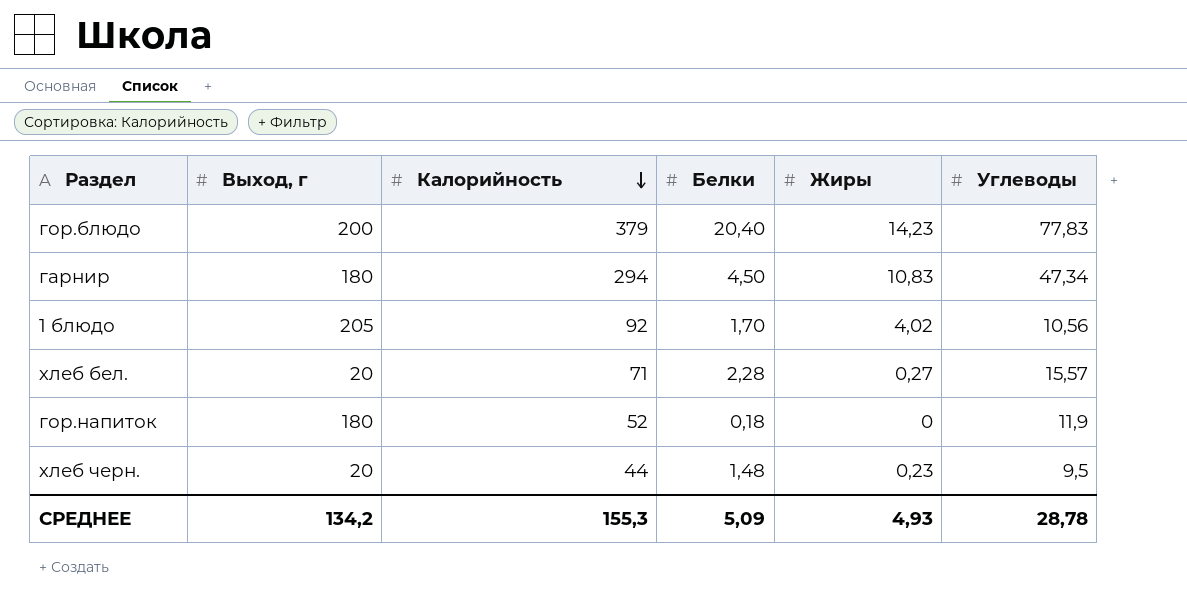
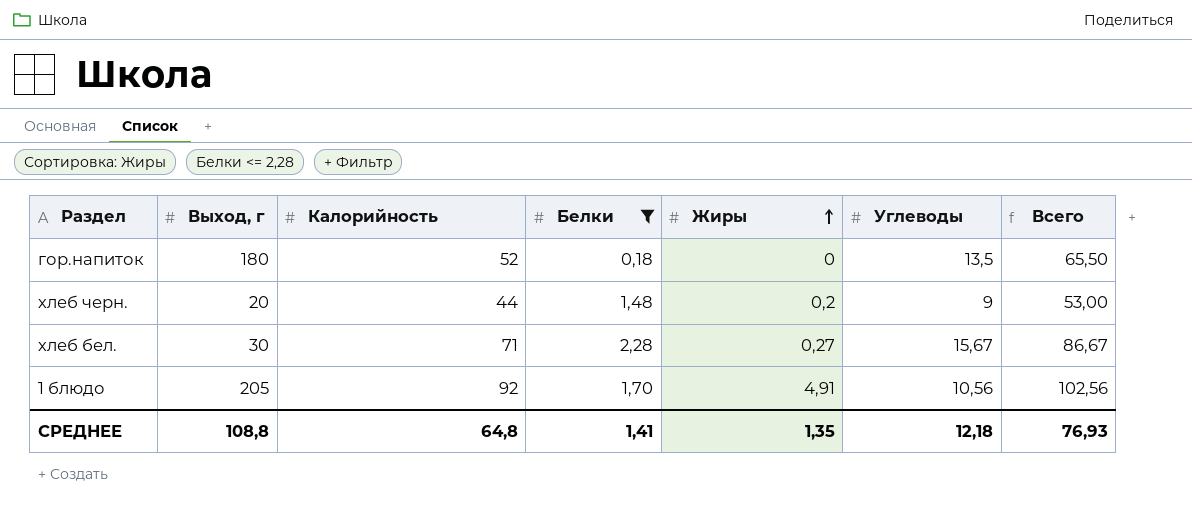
filter: none -> Белки <= 2,28
row order: Калорийность descending -> Жиры ascending
column Всего | formula: none -> [Калорийность] + [Углеводы]
гор.напиток | Углеводы: 11,9 -> 13,5
хлеб черн. | Жиры: 0,23 -> 0,2
хлеб черн. | Углеводы: 9,5 -> 9
хлеб бел. | Выход, г: 20 -> 30
хлеб бел. | Углеводы: 15,57 -> 15,67
1 блюдо | Жиры: 4,02 -> 4,91
СРЕДНЕЕ | Выход, г: 134,2 -> 108,8
СРЕДНЕЕ | Калорийность: 155,3 -> 64,8
СРЕДНЕЕ | Белки: 5,09 -> 1,41
СРЕДНЕЕ | Жиры: 4,93 -> 1,35
СРЕДНЕЕ | Углеводы: 28,78 -> 12,18

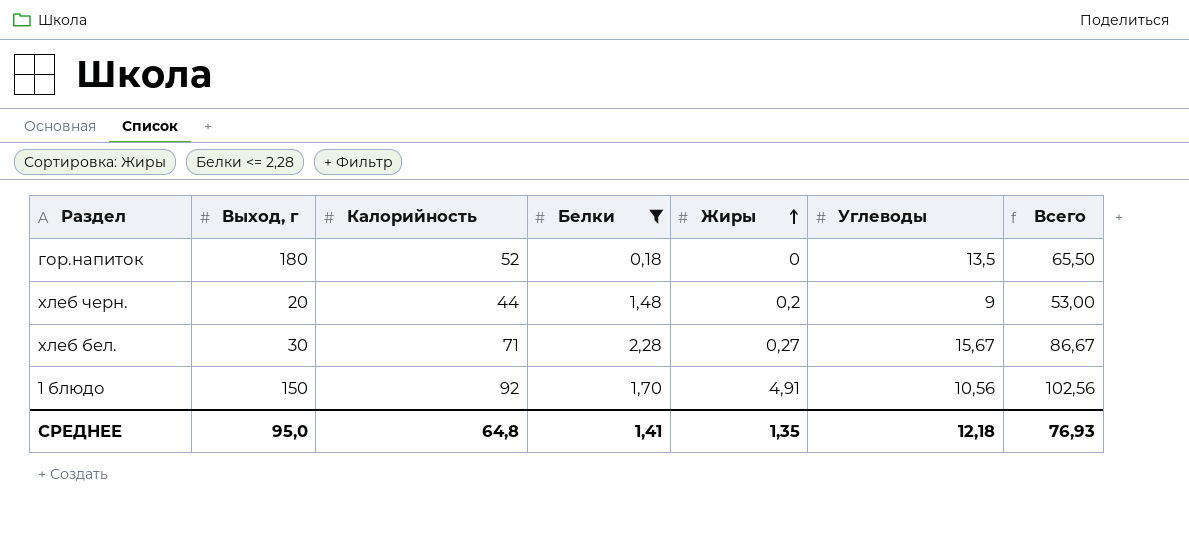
1 блюдо | Выход, г: 205 -> 150
СРЕДНЕЕ | Выход, г: 108,8 -> 95,0

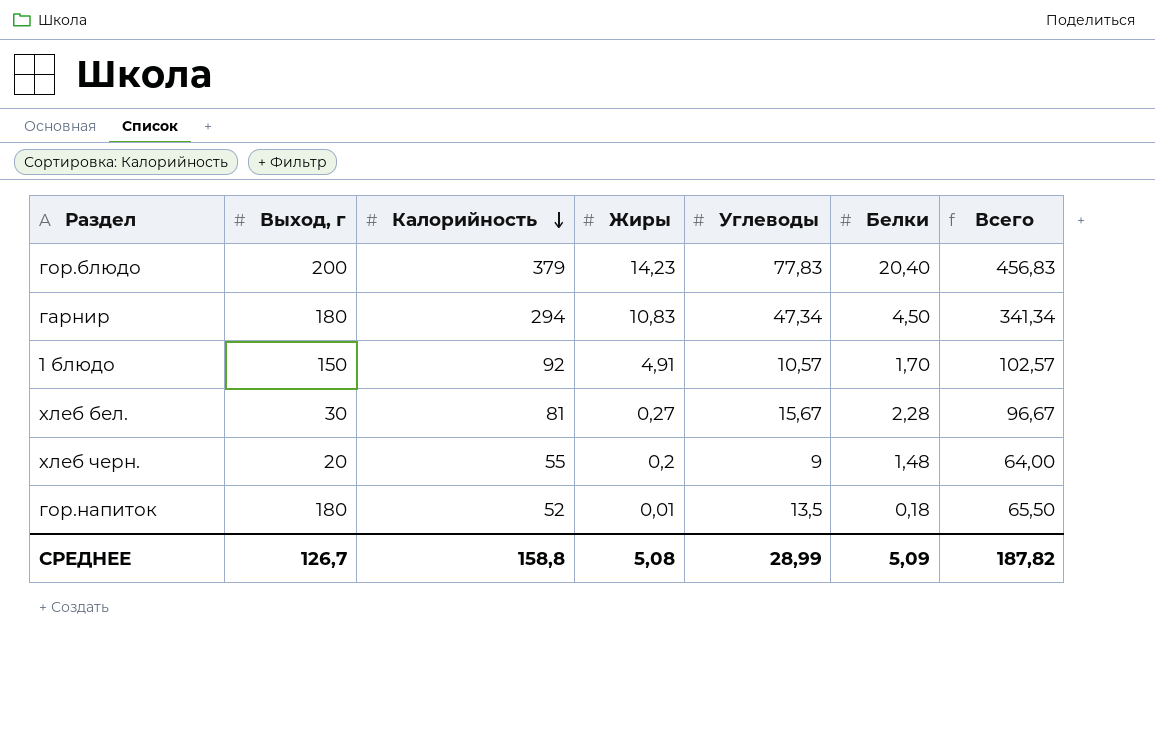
filter: Белки <= 2,28 -> none
row order: Жиры ascending -> Калорийность descending
column Белки | position: 4 -> 6
1 блюдо | Углеводы: 10,56 -> 10,57
1 блюдо | Всего: 102,56 -> 102,57
хлеб бел. | Калорийность: 71 -> 81
хлеб бел. | Всего: 86,67 -> 96,67
хлеб черн. | Калорийность: 44 -> 55
хлеб черн. | Всего: 53,00 -> 64,00
гор.напиток | Жиры: 0 -> 0,01
СРЕДНЕЕ | Выход, г: 95,0 -> 126,7
СРЕДНЕЕ | Калорийность: 64,8 -> 158,8
СРЕДНЕЕ | Жиры: 1,35 -> 5,08
СРЕДНЕЕ | Углеводы: 12,18 -> 28,99
СРЕДНЕЕ | Белки: 1,41 -> 5,09
СРЕДНЕЕ | Всего: 76,93 -> 187,82

